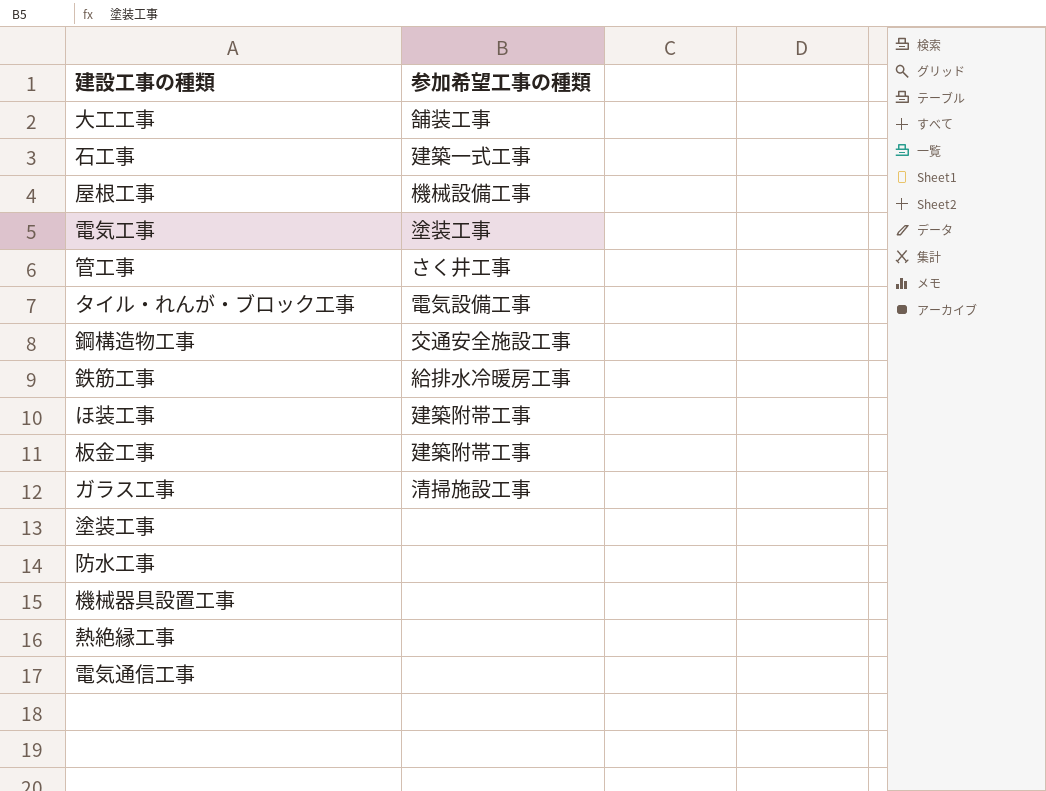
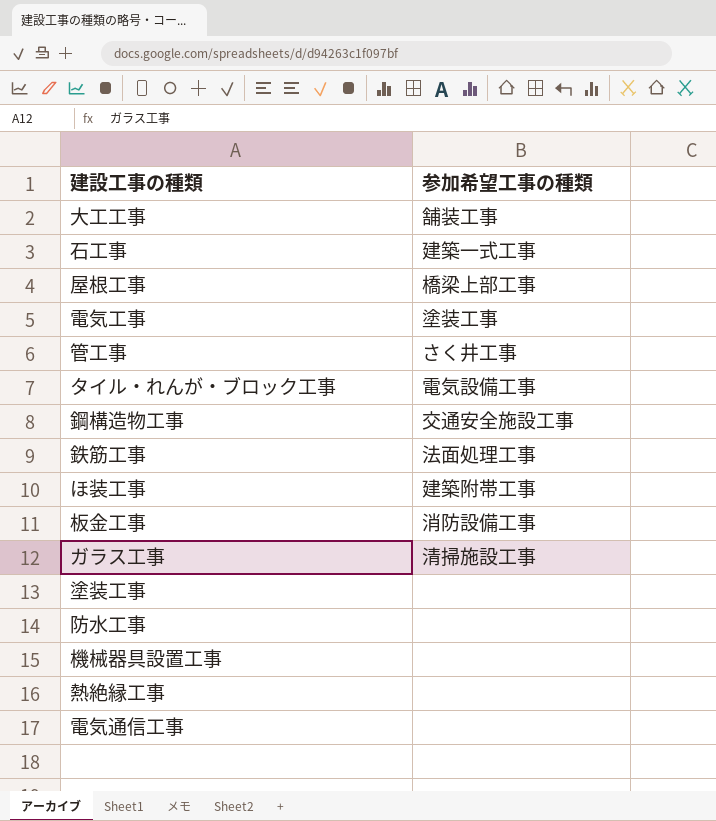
屋根工事 | 参加希望工事の種類: 機械設備工事 -> 橋梁上部工事
鉄筋工事 | 参加希望工事の種類: 給排水冷暖房工事 -> 法面処理工事
板金工事 | 参加希望工事の種類: 建築附帯工事 -> 消防設備工事

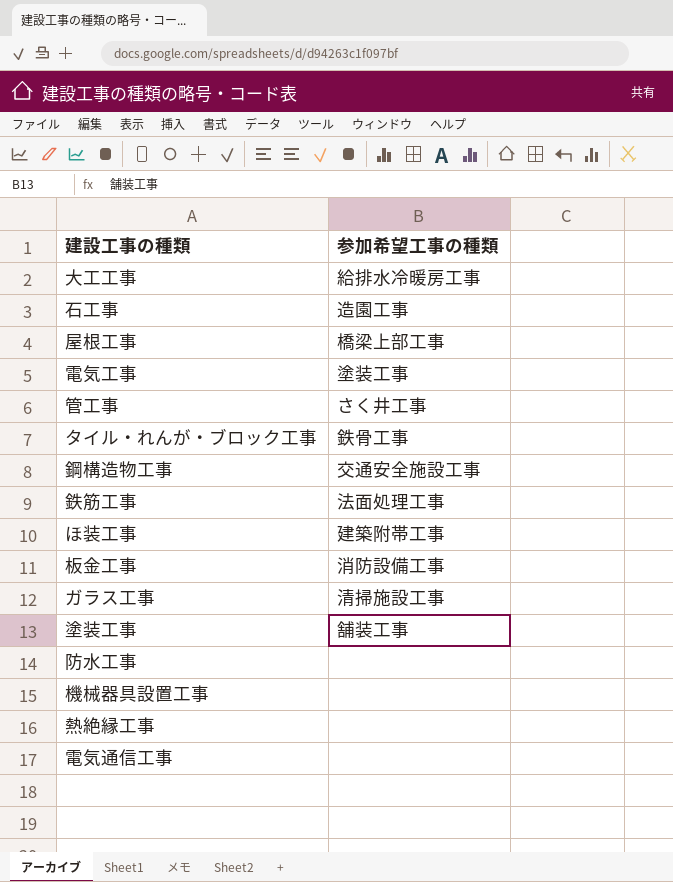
大工工事 | 参加希望工事の種類: 舗装工事 -> 給排水冷暖房工事
石工事 | 参加希望工事の種類: 建築一式工事 -> 造園工事
タイル・れんが・ブロック工事 | 参加希望工事の種類: 電気設備工事 -> 鉄骨工事
塗装工事 | 参加希望工事の種類: none -> 舗装工事

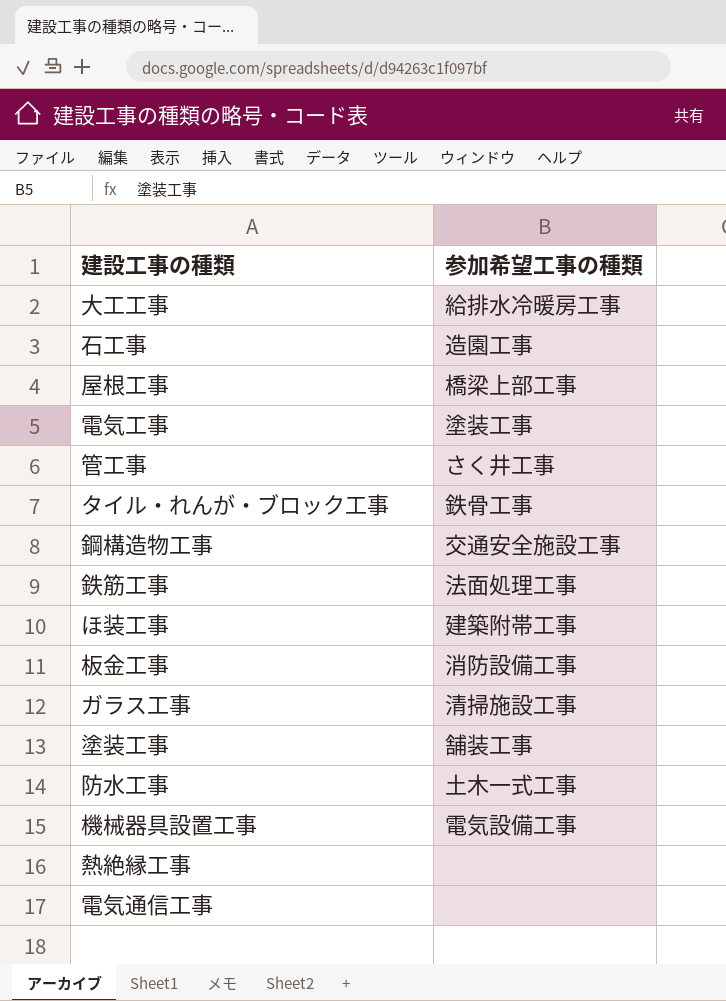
防水工事 | 参加希望工事の種類: none -> 土木一式工事
機械器具設置工事 | 参加希望工事の種類: none -> 電気設備工事

